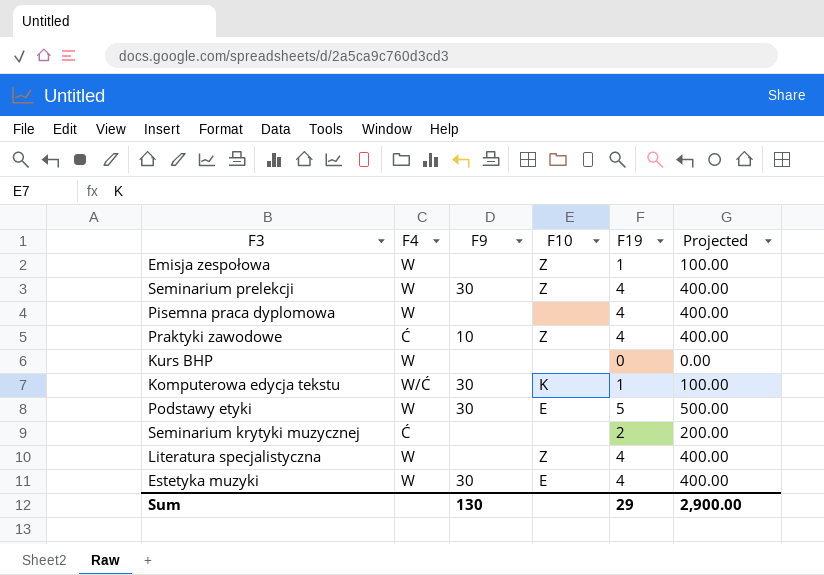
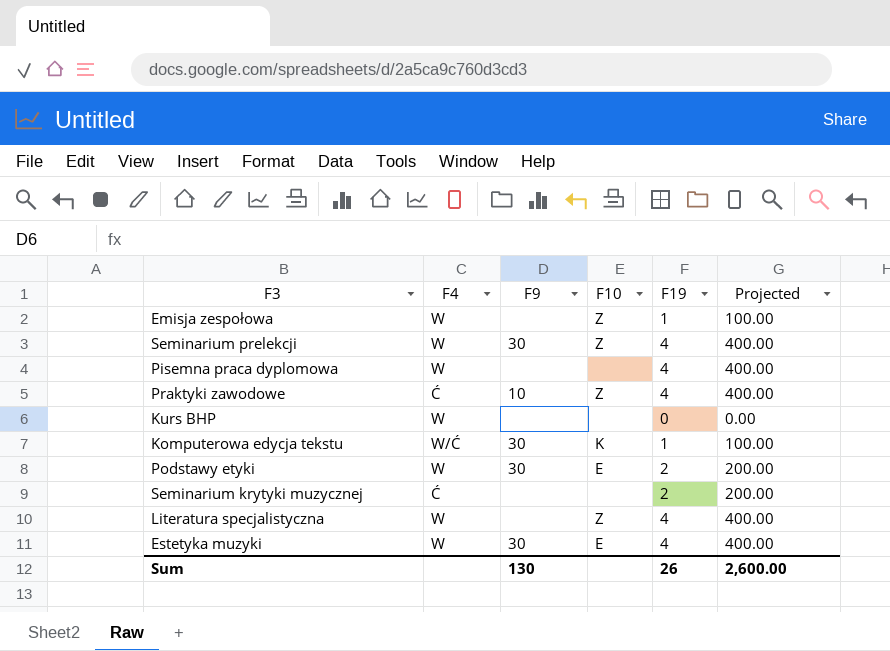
Podstawy etyki | F19: 5 -> 2
Podstawy etyki | Projected: 500.00 -> 200.00
Sum | F19: 29 -> 26
Sum | Projected: 2,900.00 -> 2,600.00

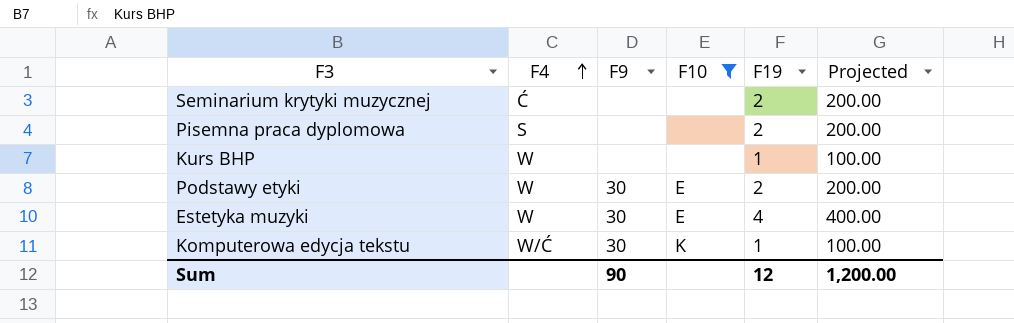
filter: none -> F10 != Z
row order: none -> F4 ascending
Pisemna praca dyplomowa | F4: W -> S
Pisemna praca dyplomowa | F19: 4 -> 2
Pisemna praca dyplomowa | Projected: 400.00 -> 200.00
Kurs BHP | F19: 0 -> 1
Kurs BHP | Projected: 0.00 -> 100.00
Sum | F9: 130 -> 90
Sum | F19: 26 -> 12
Sum | Projected: 2,600.00 -> 1,200.00

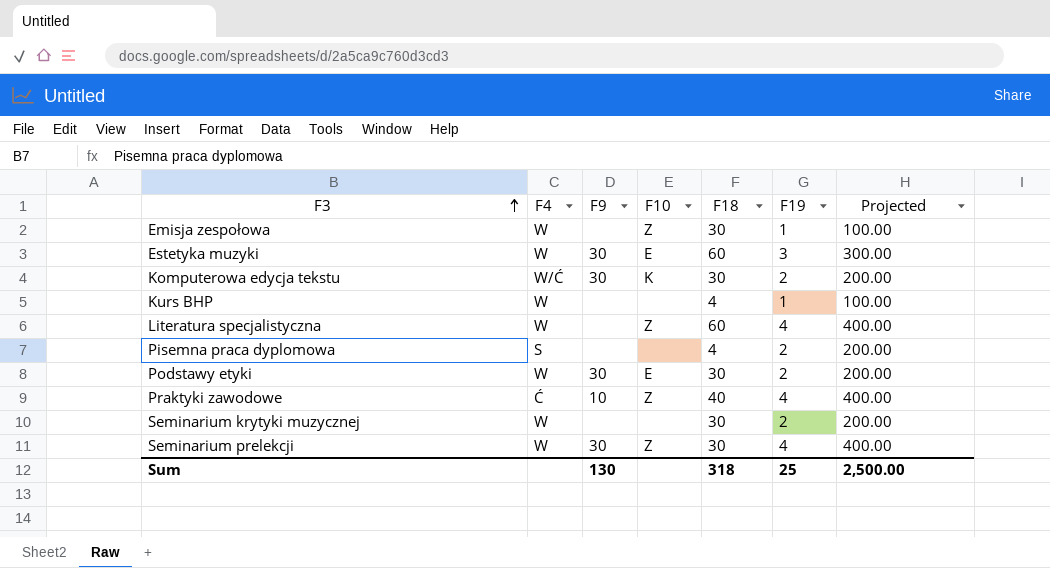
filter: F10 != Z -> none
row order: F4 ascending -> F3 ascending
column F18 | position: none -> 5
Estetyka muzyki | F19: 4 -> 3
Estetyka muzyki | Projected: 400.00 -> 300.00
Komputerowa edycja tekstu | F19: 1 -> 2
Komputerowa edycja tekstu | Projected: 100.00 -> 200.00
Seminarium krytyki muzycznej | F4: Ć -> W
Sum | F9: 90 -> 130
Sum | F19: 12 -> 25
Sum | Projected: 1,200.00 -> 2,500.00

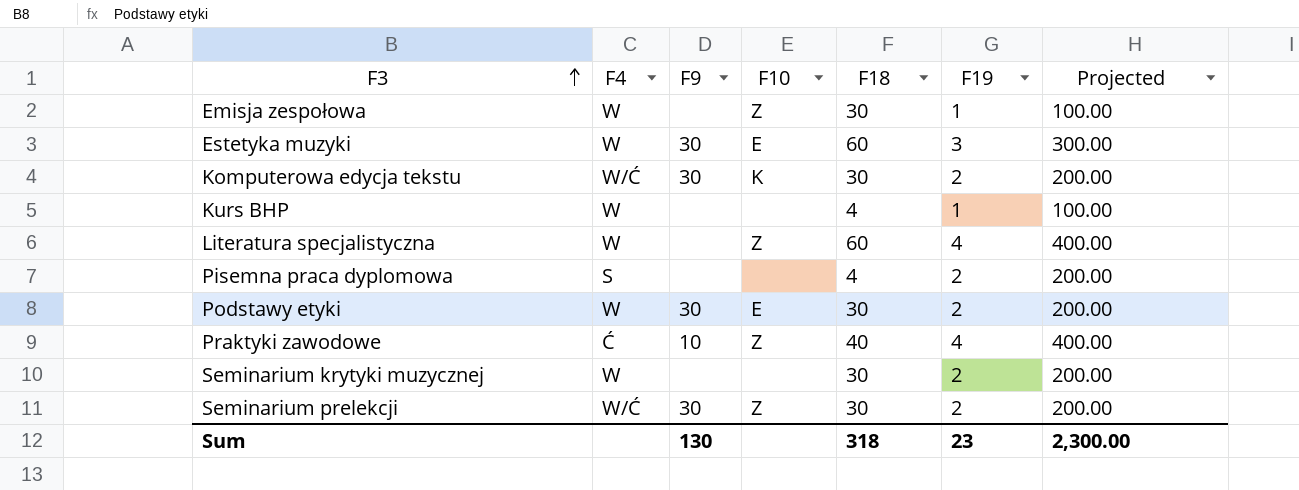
Seminarium prelekcji | F4: W -> W/Ć
Seminarium prelekcji | F19: 4 -> 2
Seminarium prelekcji | Projected: 400.00 -> 200.00
Sum | F19: 25 -> 23
Sum | Projected: 2,500.00 -> 2,300.00

